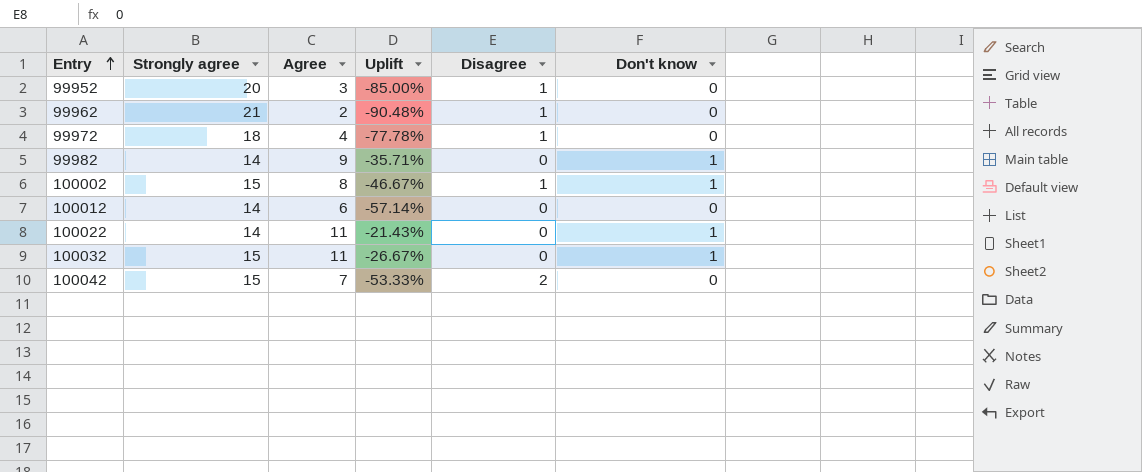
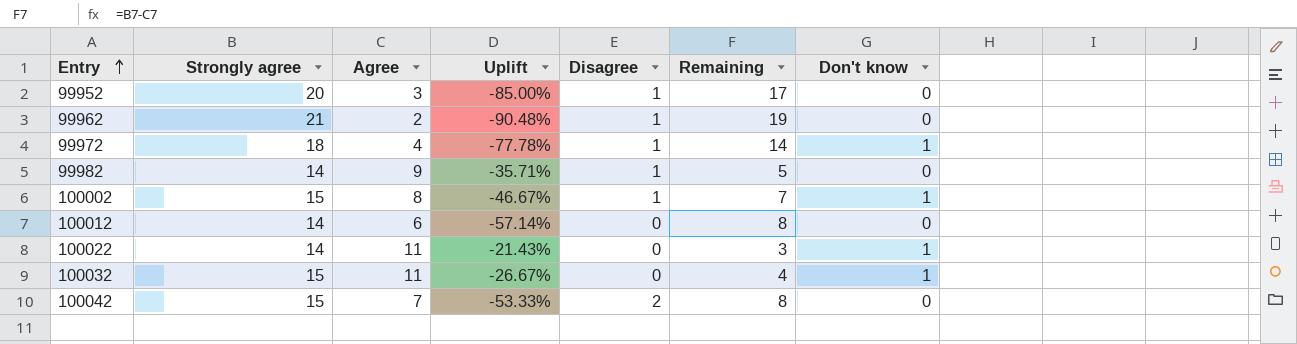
column Remaining | formula: none -> [Strongly agree] - [Agree]
99972 | Don't know: 0 -> 1
99982 | Disagree: 0 -> 1
99982 | Don't know: 1 -> 0

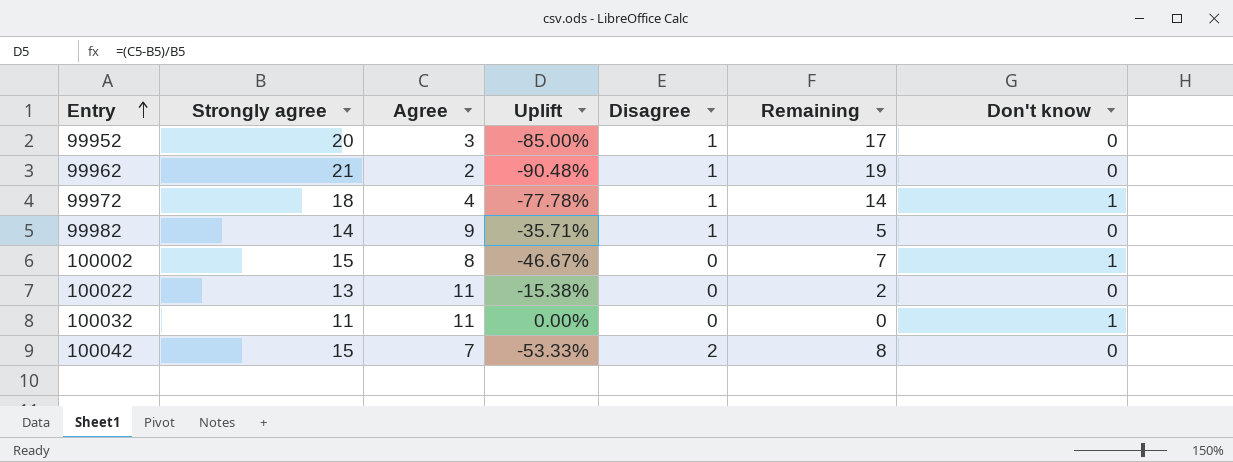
row 100012: 14 | 6 | -57.14% | 0 | 8 | 0 -> none
100002 | Disagree: 1 -> 0
100022 | Strongly agree: 14 -> 13
100022 | Uplift: -21.43% -> -15.38%
100022 | Remaining: 3 -> 2
100022 | Don't know: 1 -> 0
100032 | Strongly agree: 15 -> 11
100032 | Uplift: -26.67% -> 0.00%
100032 | Remaining: 4 -> 0

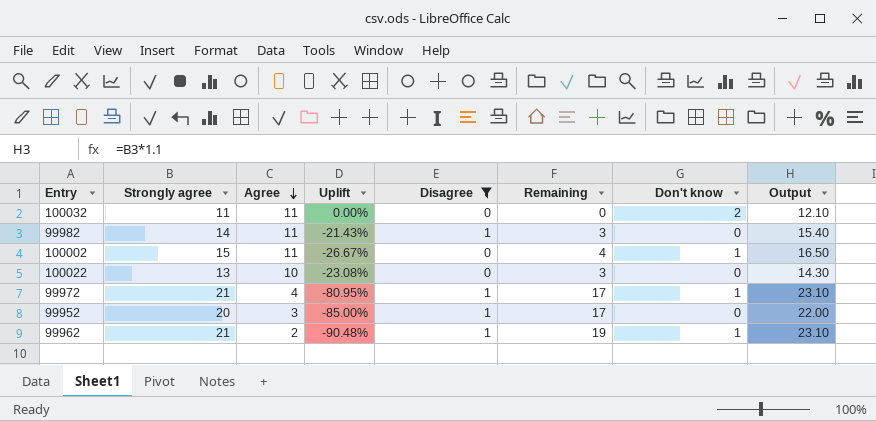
filter: none -> Disagree != 2
row order: Entry ascending -> Agree descending
column Output | formula: none -> [Strongly agree] * 1.1
100032 | Don't know: 1 -> 2
99982 | Agree: 9 -> 11
99982 | Uplift: -35.71% -> -21.43%
99982 | Remaining: 5 -> 3
100002 | Agree: 8 -> 11
100002 | Uplift: -46.67% -> -26.67%
100002 | Remaining: 7 -> 4
100022 | Agree: 11 -> 10
100022 | Uplift: -15.38% -> -23.08%
100022 | Remaining: 2 -> 3
99972 | Strongly agree: 18 -> 21
99972 | Uplift: -77.78% -> -80.95%
99972 | Remaining: 14 -> 17
99962 | Don't know: 0 -> 1

